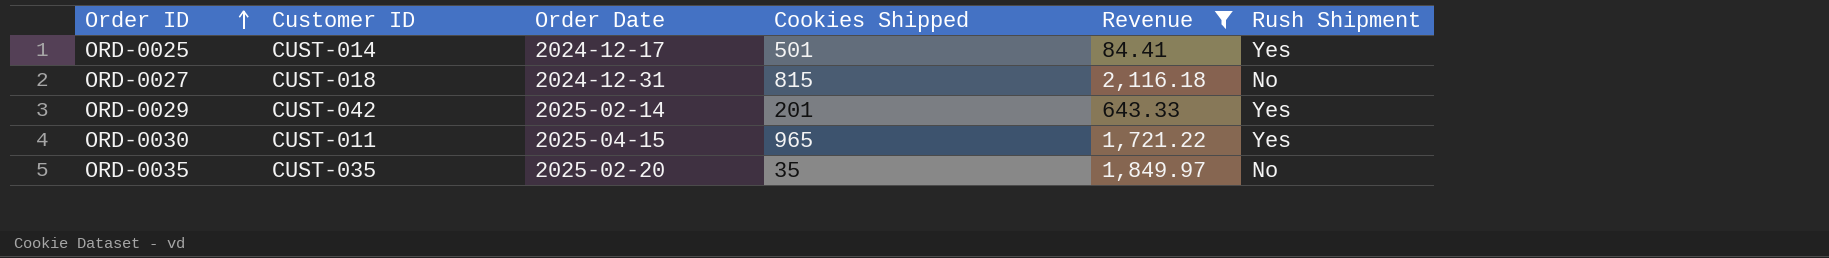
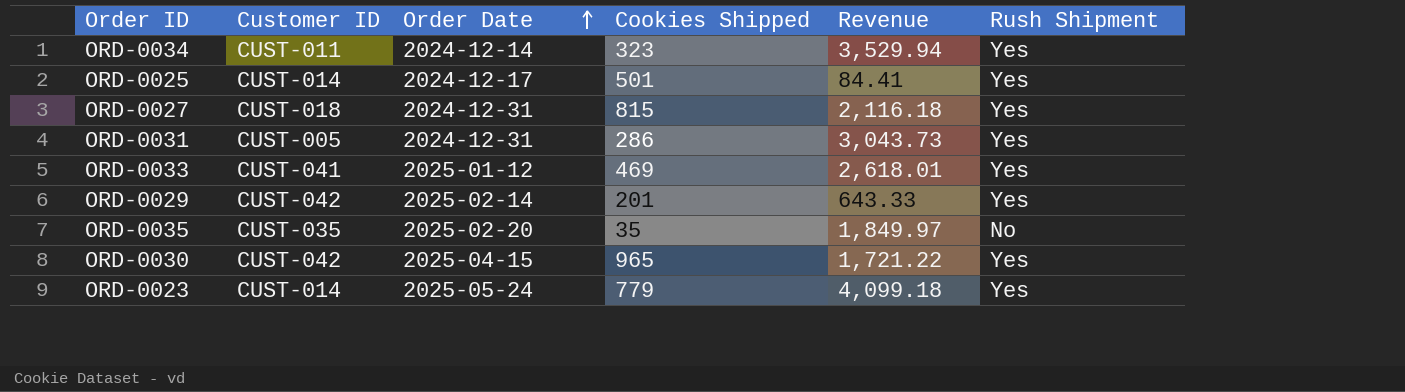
filter: Revenue <= 2,116.18 -> none
row order: Order ID ascending -> Order Date ascending
ORD-0027 | Rush Shipment: No -> Yes
ORD-0030 | Customer ID: CUST-011 -> CUST-042

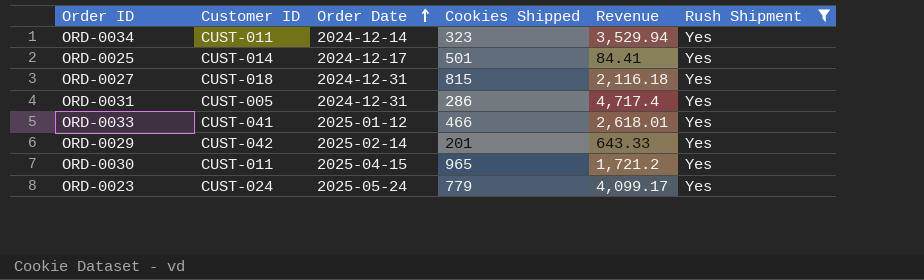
filter: none -> Rush Shipment = Yes
ORD-0031 | Revenue: 3,043.73 -> 4,717.4
ORD-0033 | Cookies Shipped: 469 -> 466
ORD-0030 | Customer ID: CUST-042 -> CUST-011
ORD-0030 | Revenue: 1,721.22 -> 1,721.2
ORD-0023 | Customer ID: CUST-014 -> CUST-024
ORD-0023 | Revenue: 4,099.18 -> 4,099.17

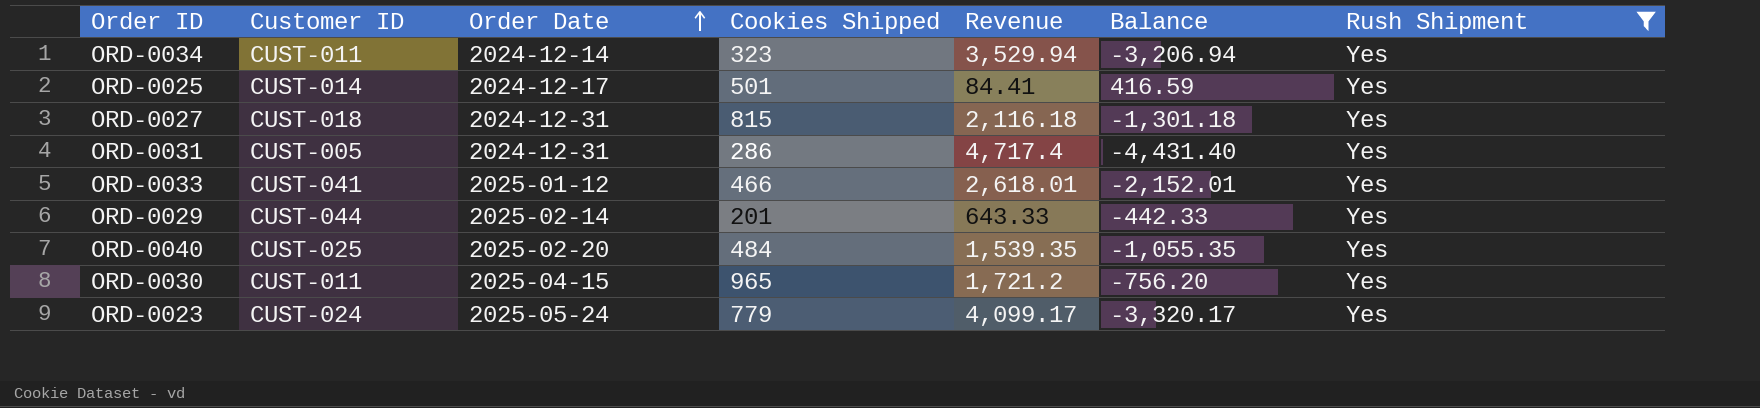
column Balance | formula: none -> [Cookies Shipped] - [Revenue]
ORD-0029 | Customer ID: CUST-042 -> CUST-044
row ORD-0040: none -> CUST-025 | 2025-02-20 | 484 | 1,539.35 | -1,055.35 | Yes

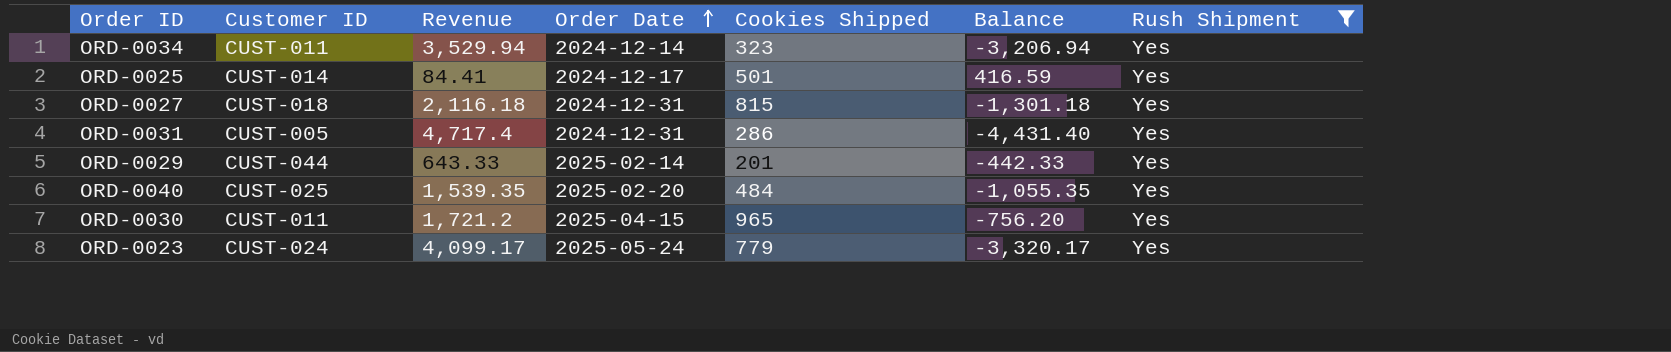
column Revenue | position: 5 -> 3
row ORD-0033: CUST-041 | 2025-01-12 | 466 | 2,618.01 | -2,152.01 | Yes -> none

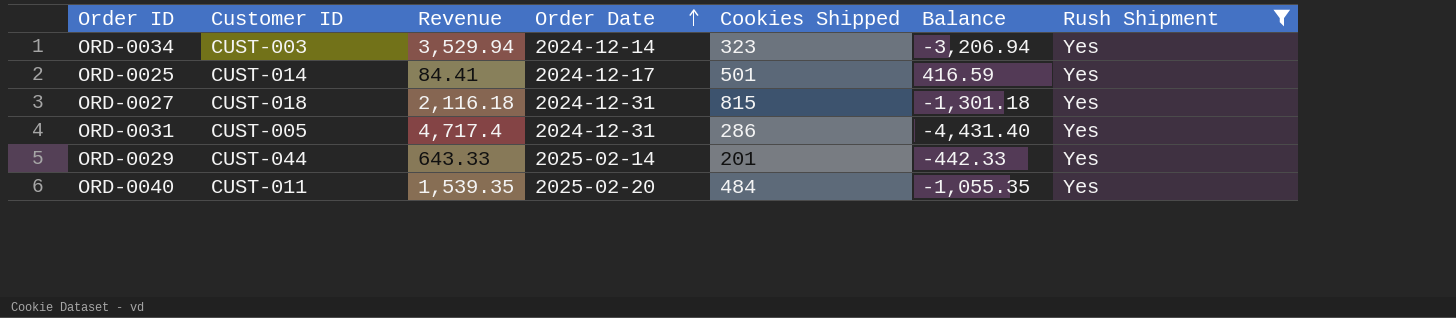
row ORD-0030: CUST-011 | 1,721.2 | 2025-04-15 | 965 | -756.20 | Yes -> none
row ORD-0023: CUST-024 | 4,099.17 | 2025-05-24 | 779 | -3,320.17 | Yes -> none
ORD-0034 | Customer ID: CUST-011 -> CUST-003
ORD-0040 | Customer ID: CUST-025 -> CUST-011

